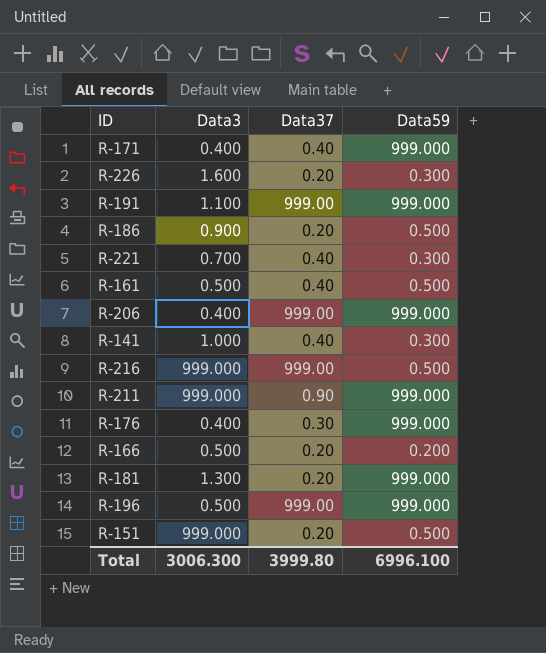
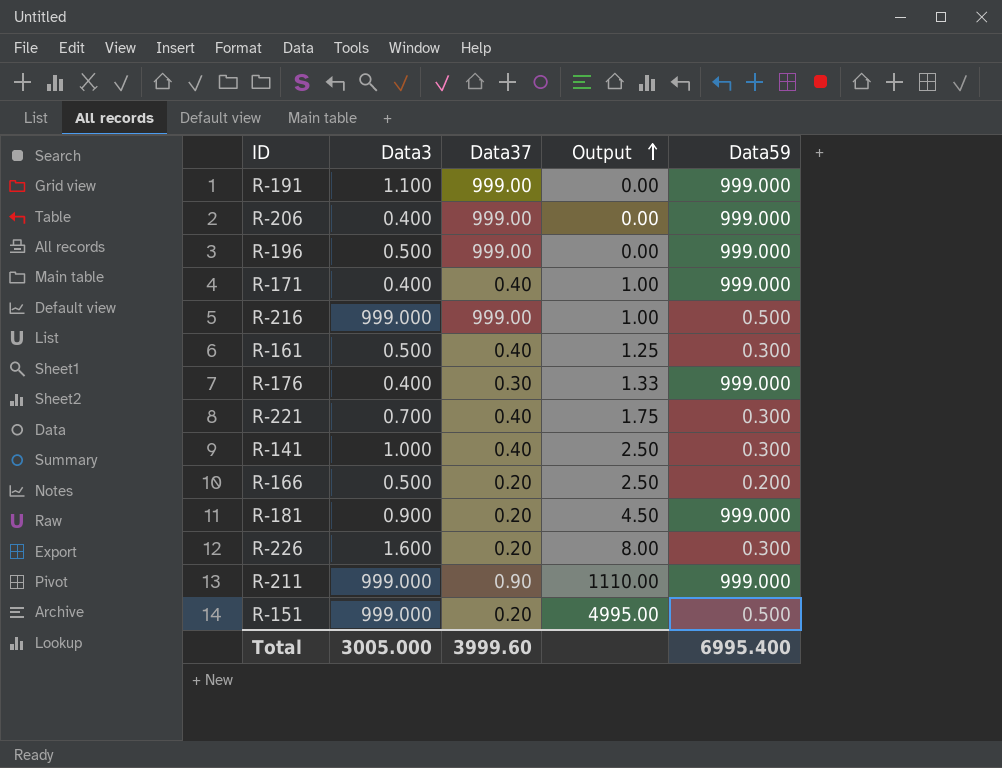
row order: none -> Output ascending
column Output | formula: none -> [Data3] / [Data37]
row R-186: 0.900 | 0.20 | 0.500 -> none
R-161 | Data59: 0.500 -> 0.300
R-181 | Data3: 1.300 -> 0.900
Total | Data3: 3006.300 -> 3005.000
Total | Data37: 3999.80 -> 3999.60
Total | Data59: 6996.100 -> 6995.400

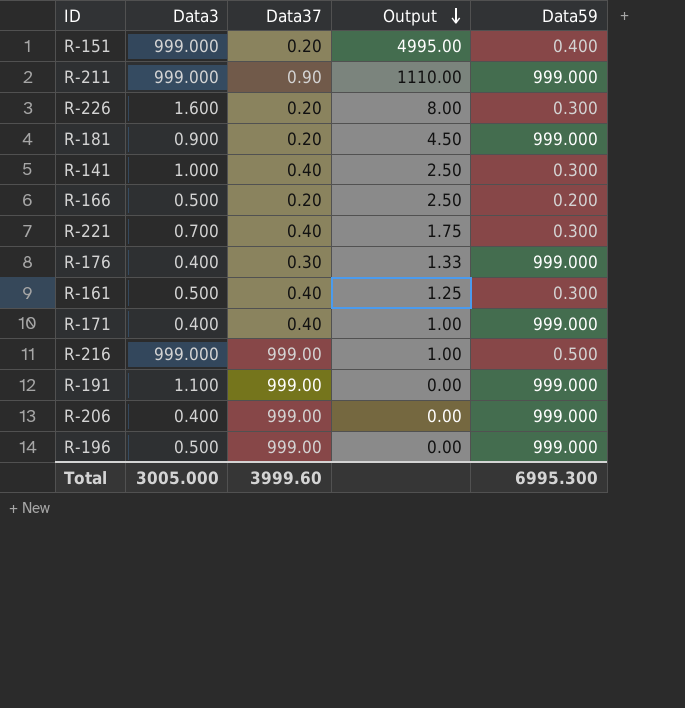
row order: Output ascending -> Output descending
R-151 | Data59: 0.500 -> 0.400
Total | Data59: 6995.400 -> 6995.300

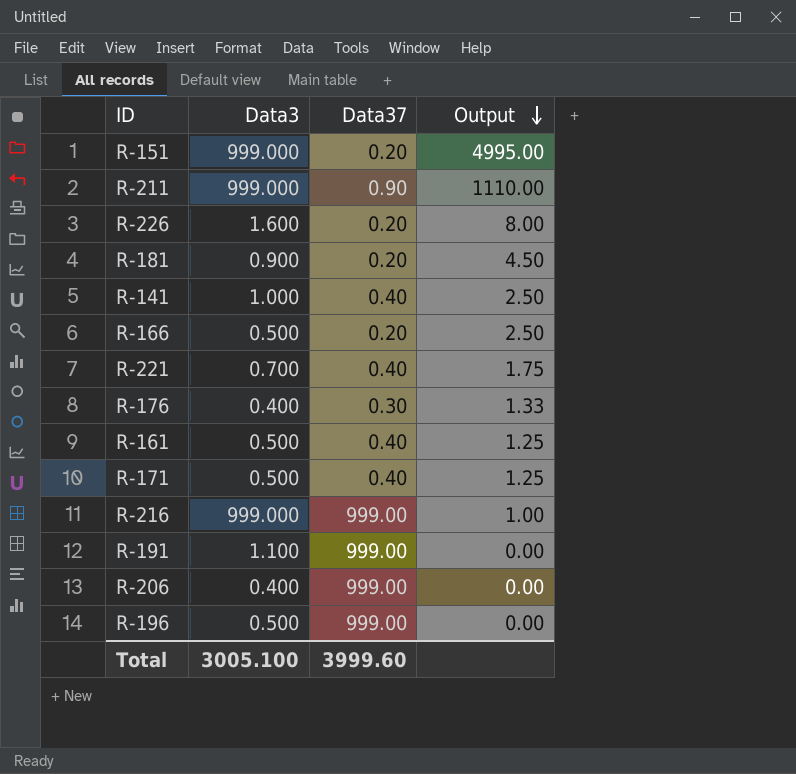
column Data59 | position: 5 -> none
R-171 | Data3: 0.400 -> 0.500
R-171 | Output: 1.00 -> 1.25
Total | Data3: 3005.000 -> 3005.100

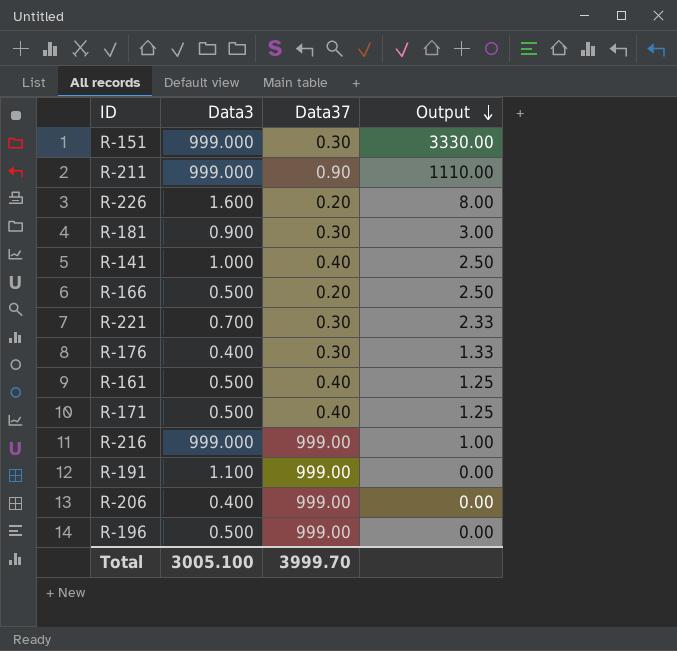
R-151 | Data37: 0.20 -> 0.30
R-151 | Output: 4995.00 -> 3330.00
R-181 | Data37: 0.20 -> 0.30
R-181 | Output: 4.50 -> 3.00
R-221 | Data37: 0.40 -> 0.30
R-221 | Output: 1.75 -> 2.33
Total | Data37: 3999.60 -> 3999.70

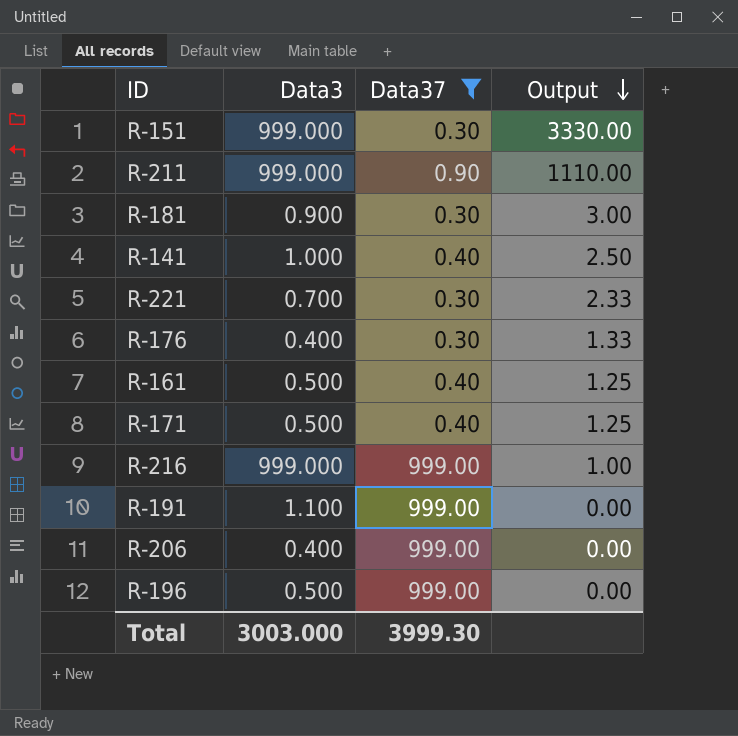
filter: none -> Data37 != 0.20
Total | Data3: 3005.100 -> 3003.000
Total | Data37: 3999.70 -> 3999.30

